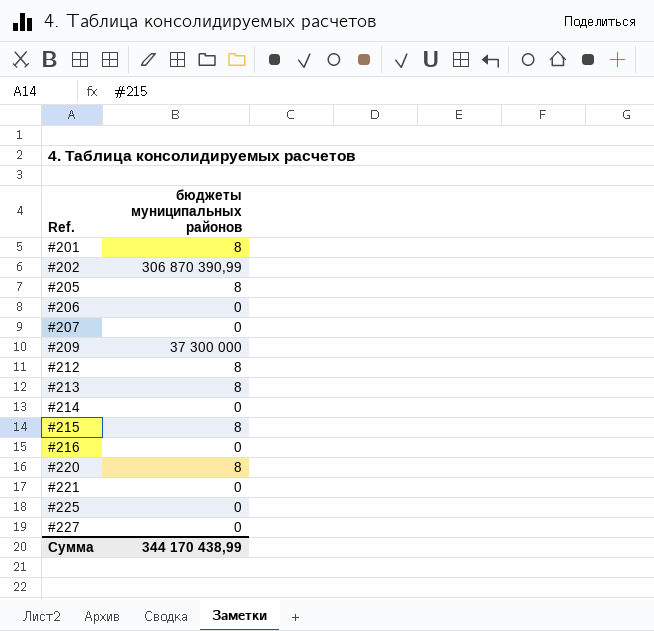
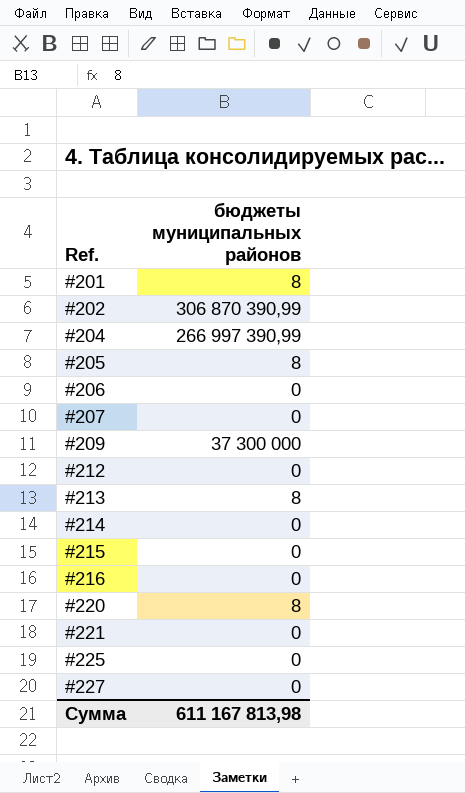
row #204: none -> 266 997 390,99
#212 | бюджеты муниципальных районов: 8 -> 0
#215 | бюджеты муниципальных районов: 8 -> 0
Сумма | бюджеты муниципальных районов: 344 170 438,99 -> 611 167 813,98

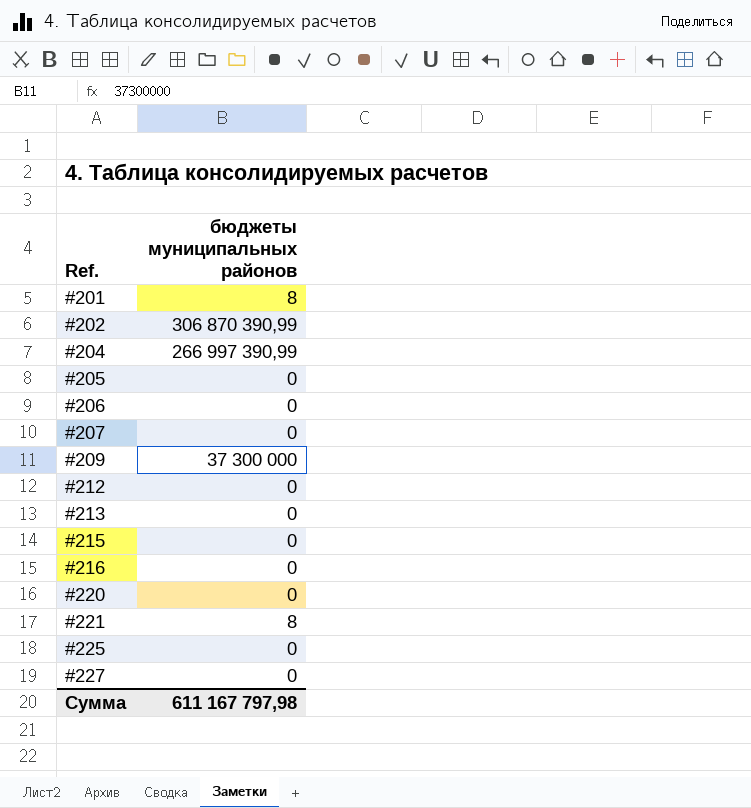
row #214: 0 -> none
#205 | бюджеты муниципальных районов: 8 -> 0
#213 | бюджеты муниципальных районов: 8 -> 0
#220 | бюджеты муниципальных районов: 8 -> 0
#221 | бюджеты муниципальных районов: 0 -> 8
Сумма | бюджеты муниципальных районов: 611 167 813,98 -> 611 167 797,98

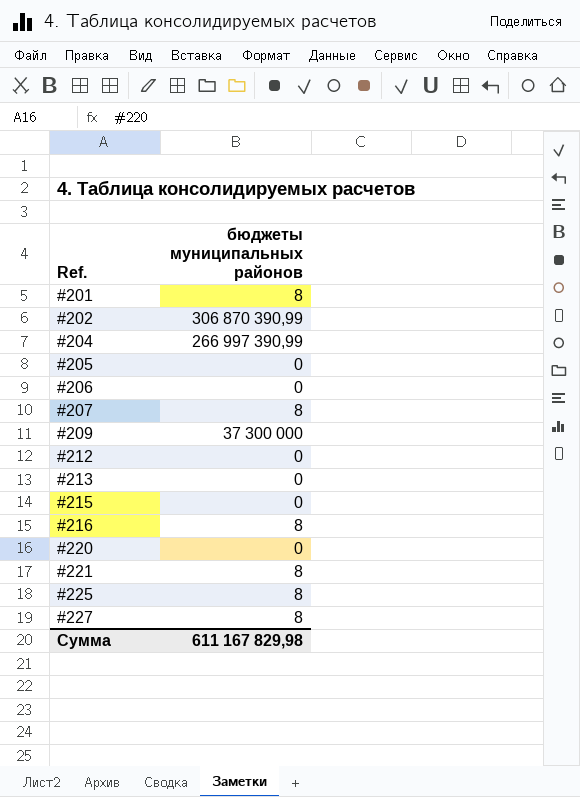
#207 | бюджеты муниципальных районов: 0 -> 8
#216 | бюджеты муниципальных районов: 0 -> 8
#225 | бюджеты муниципальных районов: 0 -> 8
#227 | бюджеты муниципальных районов: 0 -> 8
Сумма | бюджеты муниципальных районов: 611 167 797,98 -> 611 167 829,98

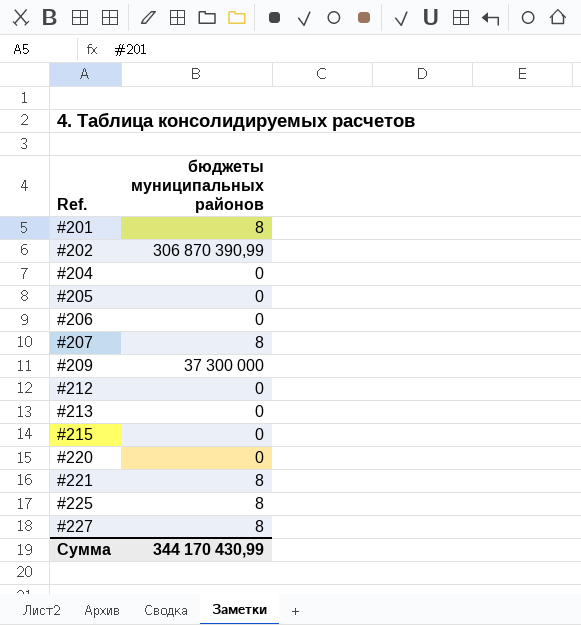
row #216: 8 -> none
#204 | бюджеты муниципальных районов: 266 997 390,99 -> 0
Сумма | бюджеты муниципальных районов: 611 167 829,98 -> 344 170 430,99

